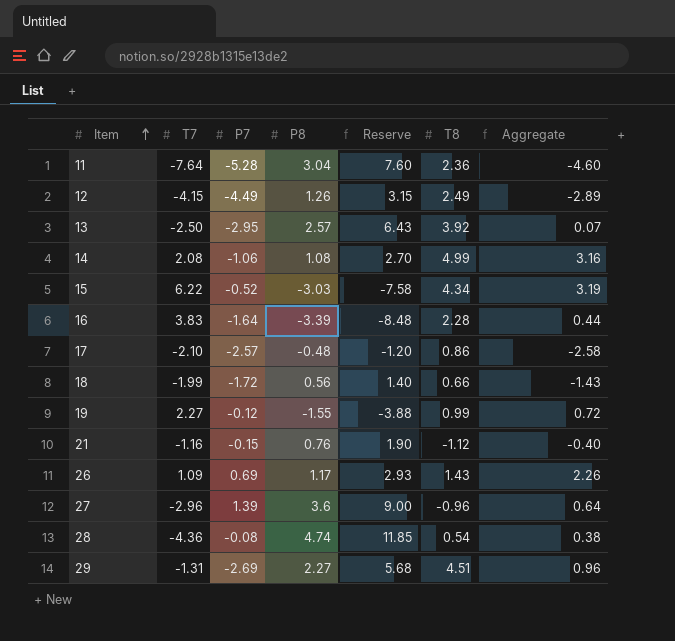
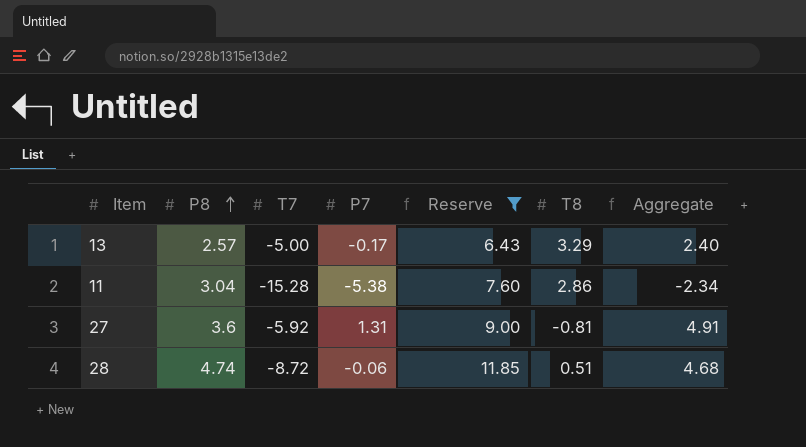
filter: none -> Reserve >= 6.43
row order: Item ascending -> P8 ascending
column P8 | position: 4 -> 2
column Aggregate | formula: [T7] + [P8] -> [P8] + [P7]
13 | T7: -2.50 -> -5.00
13 | P7: -2.95 -> -0.17
13 | T8: 3.92 -> 3.29
11 | T7: -7.64 -> -15.28
11 | P7: -5.28 -> -5.38
11 | T8: 2.36 -> 2.86
27 | T7: -2.96 -> -5.92
27 | P7: 1.39 -> 1.31
27 | T8: -0.96 -> -0.81
28 | T7: -4.36 -> -8.72
28 | P7: -0.08 -> -0.06
28 | T8: 0.54 -> 0.51

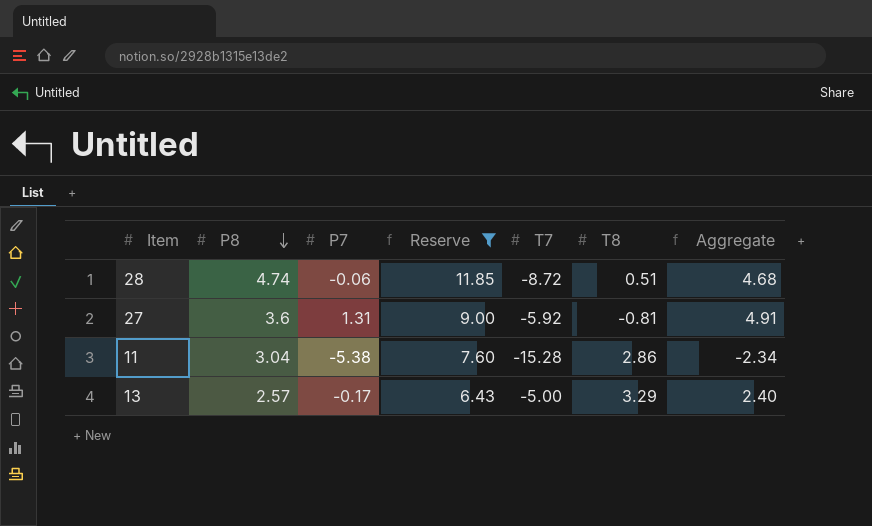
row order: P8 ascending -> P8 descending
column T7 | position: 3 -> 5

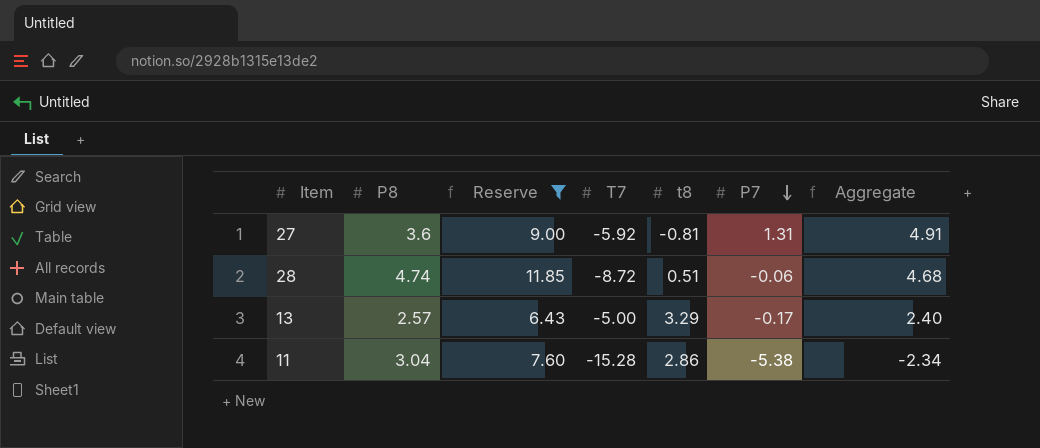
row order: P8 descending -> P7 descending
column name: T8 -> t8
column P7 | position: 3 -> 6

